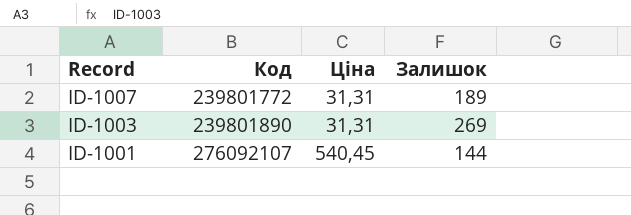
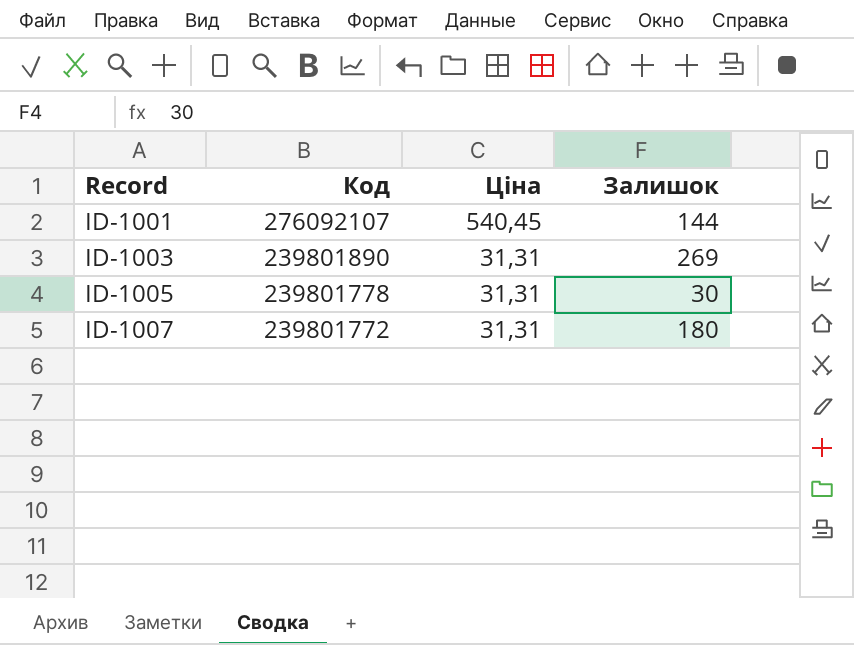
row order: Record descending -> Record ascending
row ID-1005: none -> 239801778 | 31,31 | 30
ID-1007 | Залишок: 189 -> 180

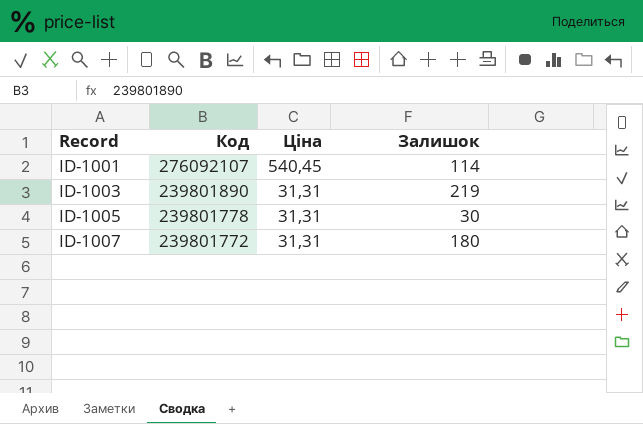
ID-1001 | Залишок: 144 -> 114
ID-1003 | Залишок: 269 -> 219

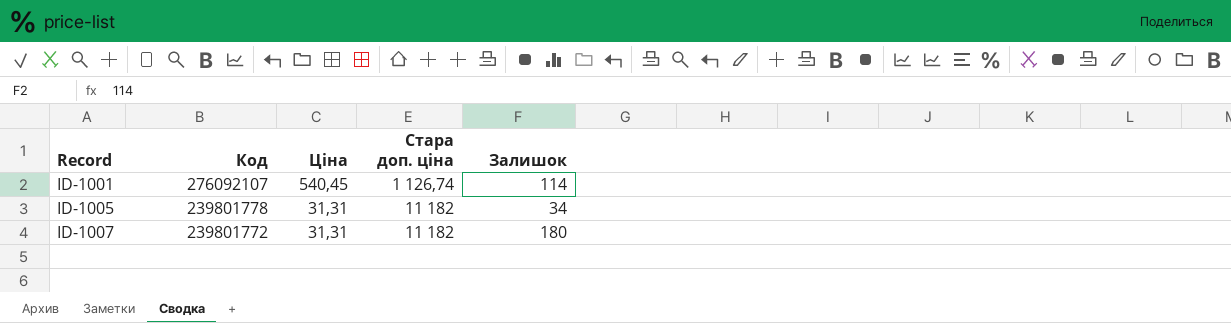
column Стара доп. ціна | position: none -> 4
row ID-1003: 239801890 | 31,31 | 219 -> none
ID-1005 | Залишок: 30 -> 34

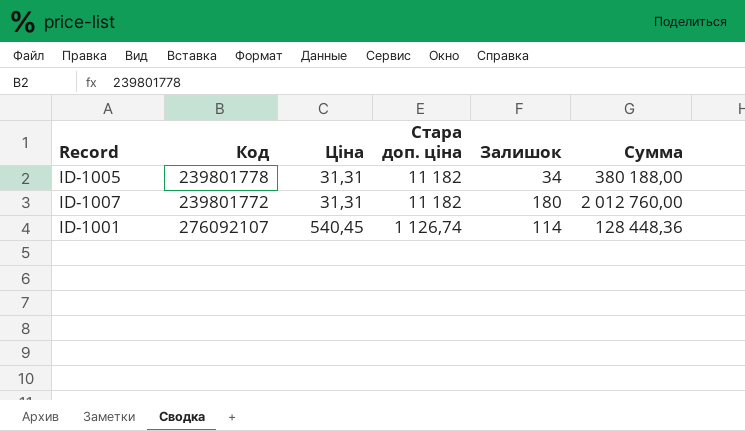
row order: Record ascending -> Ціна ascending
column Сумма | formula: none -> [Стара доп. ціна] * [Залишок]

